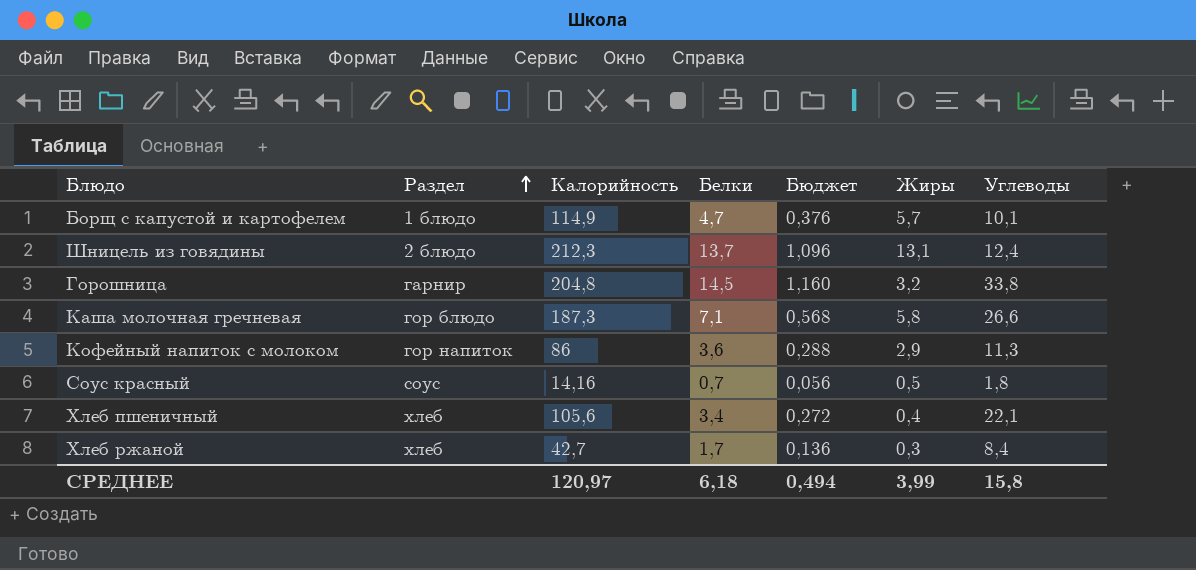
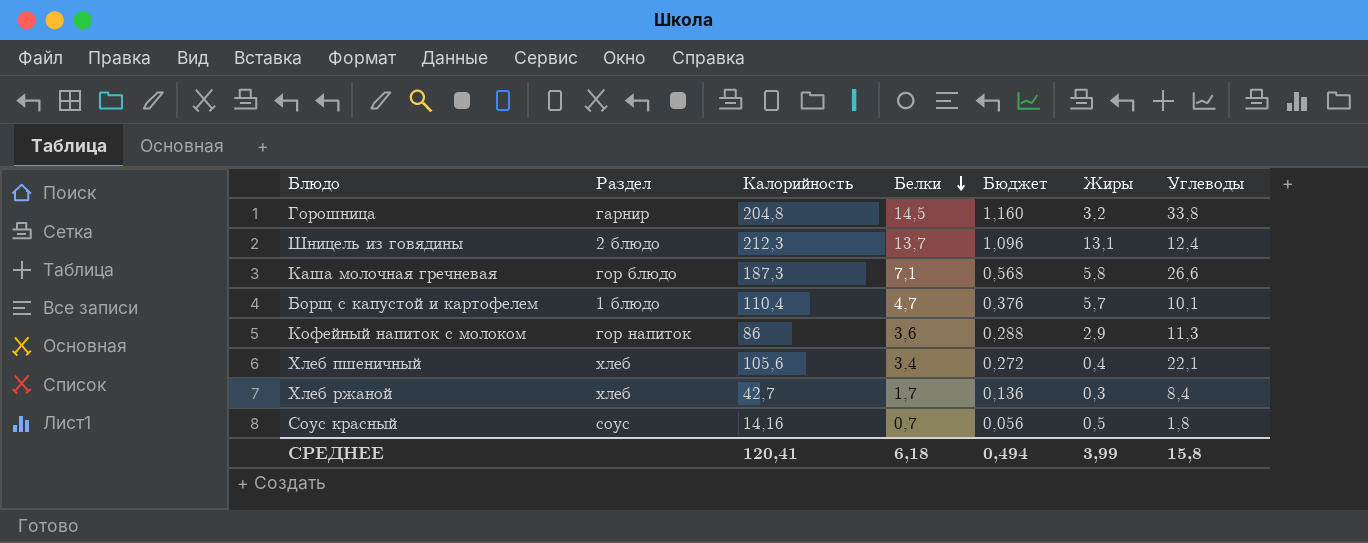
row order: Раздел ascending -> Белки descending
Борщ с капустой и картофелем | Калорийность: 114,9 -> 110,4
СРЕДНЕЕ | Калорийность: 120,97 -> 120,41

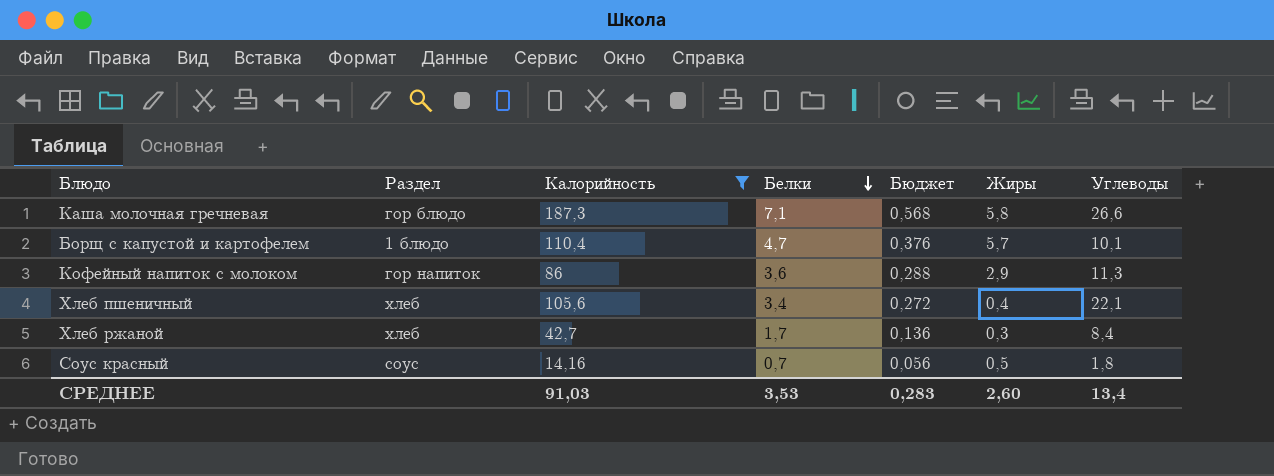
filter: none -> Калорийность <= 187,3
СРЕДНЕЕ | Калорийность: 120,41 -> 91,03
СРЕДНЕЕ | Белки: 6,18 -> 3,53
СРЕДНЕЕ | Бюджет: 0,494 -> 0,283
СРЕДНЕЕ | Жиры: 3,99 -> 2,60
СРЕДНЕЕ | Углеводы: 15,8 -> 13,4

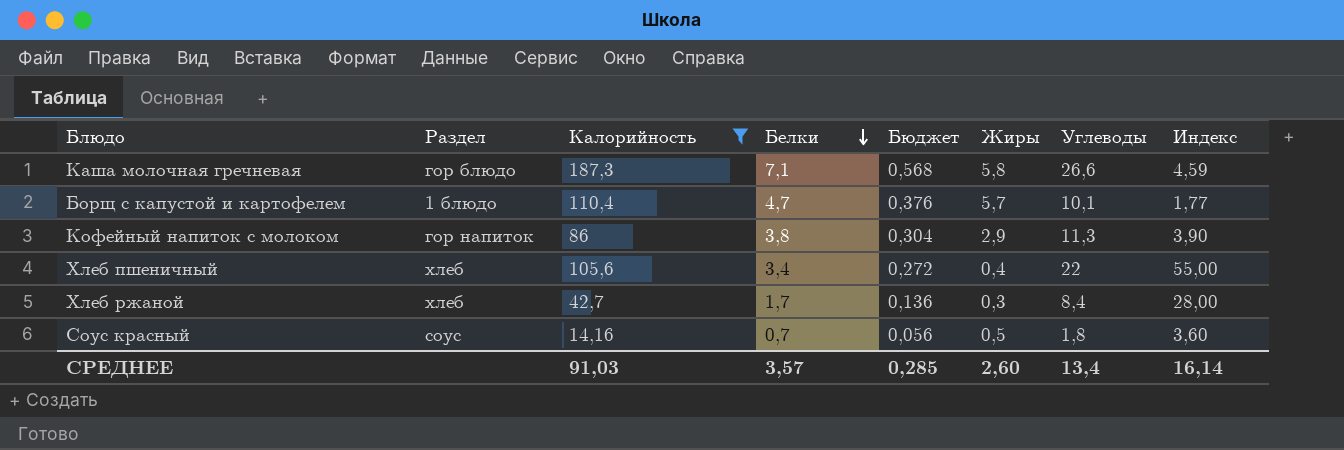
column Индекс | formula: none -> [Углеводы] / [Жиры]
Кофейный напиток с молоком | Белки: 3,6 -> 3,8
Кофейный напиток с молоком | Бюджет: 0,288 -> 0,304
Хлеб пшеничный | Углеводы: 22,1 -> 22
СРЕДНЕЕ | Белки: 3,53 -> 3,57
СРЕДНЕЕ | Бюджет: 0,283 -> 0,285

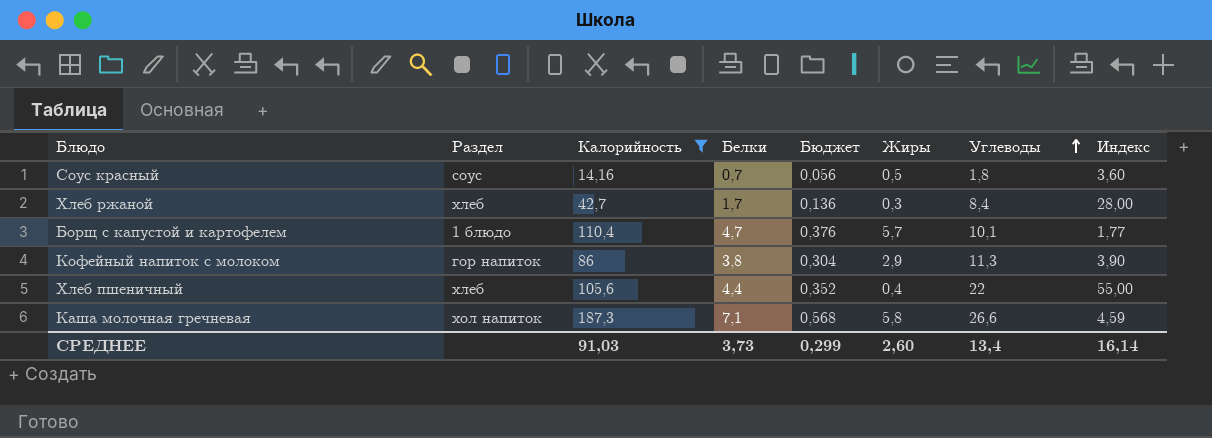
row order: Белки descending -> Углеводы ascending
Хлеб пшеничный | Белки: 3,4 -> 4,4
Хлеб пшеничный | Бюджет: 0,272 -> 0,352
Каша молочная гречневая | Раздел: гор блюдо -> хол напиток
СРЕДНЕЕ | Белки: 3,57 -> 3,73
СРЕДНЕЕ | Бюджет: 0,285 -> 0,299

